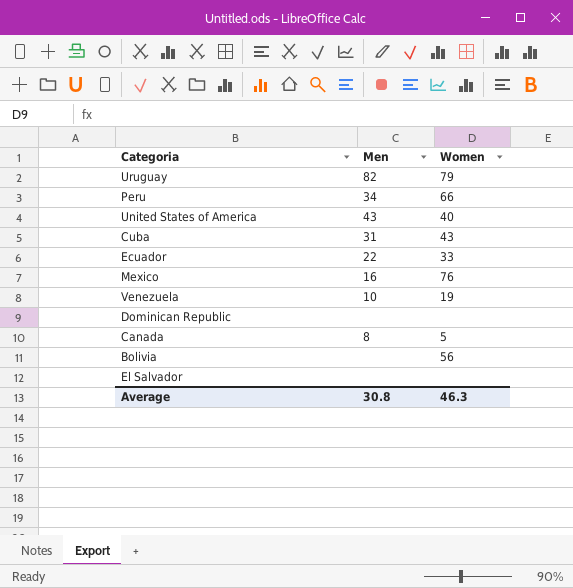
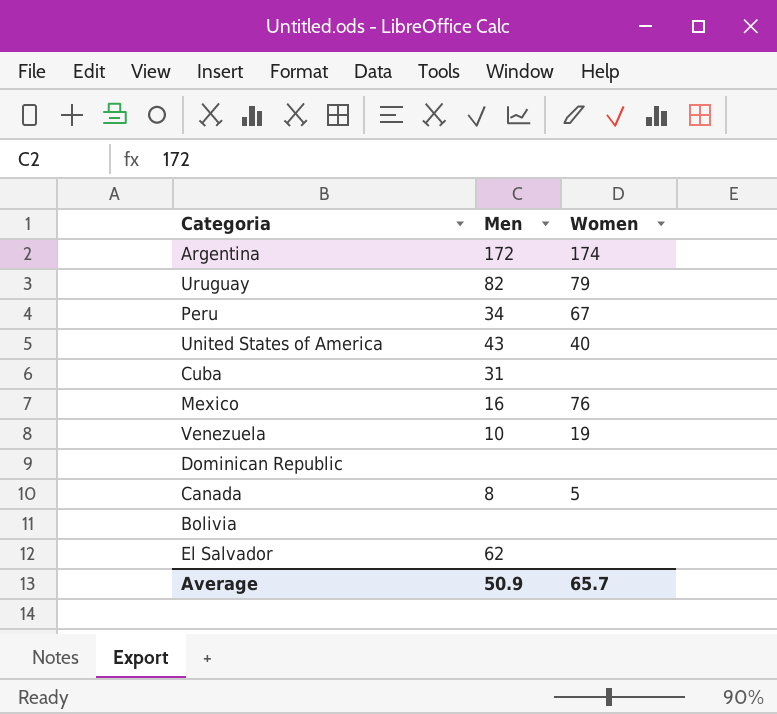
row Ecuador: 22 | 33 -> none
row Argentina: none -> 172 | 174
Peru | Women: 66 -> 67
Cuba | Women: 43 -> none
Bolivia | Women: 56 -> none
El Salvador | Men: none -> 62
Average | Men: 30.8 -> 50.9
Average | Women: 46.3 -> 65.7

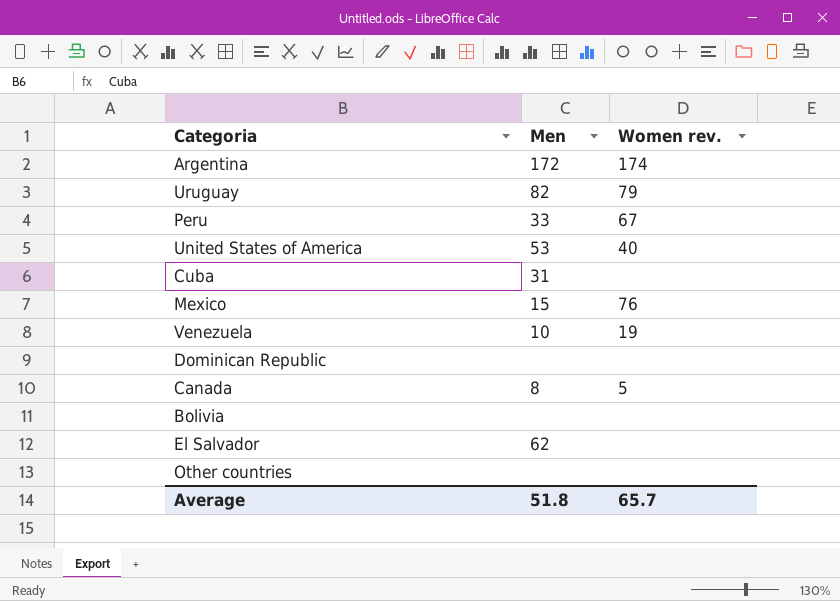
column name: Women -> Women rev.
Peru | Men: 34 -> 33
United States of America | Men: 43 -> 53
Mexico | Men: 16 -> 15
row Other countries: none -> none | none
Average | Men: 50.9 -> 51.8

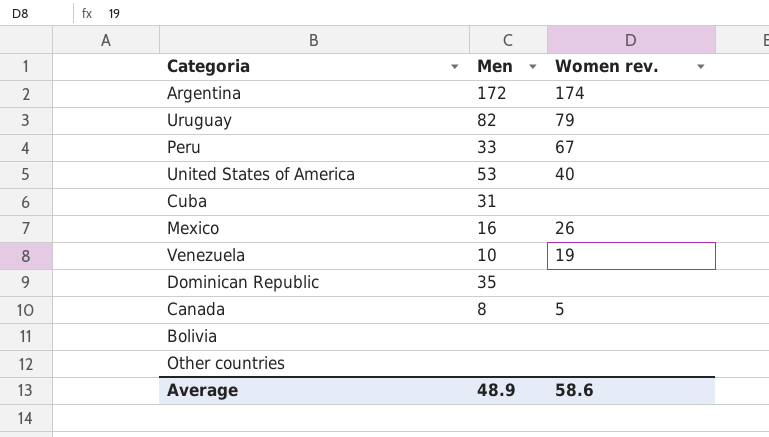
row El Salvador: 62 | none -> none
Mexico | Men: 15 -> 16
Mexico | Women rev.: 76 -> 26
Dominican Republic | Men: none -> 35
Average | Men: 51.8 -> 48.9
Average | Women rev.: 65.7 -> 58.6

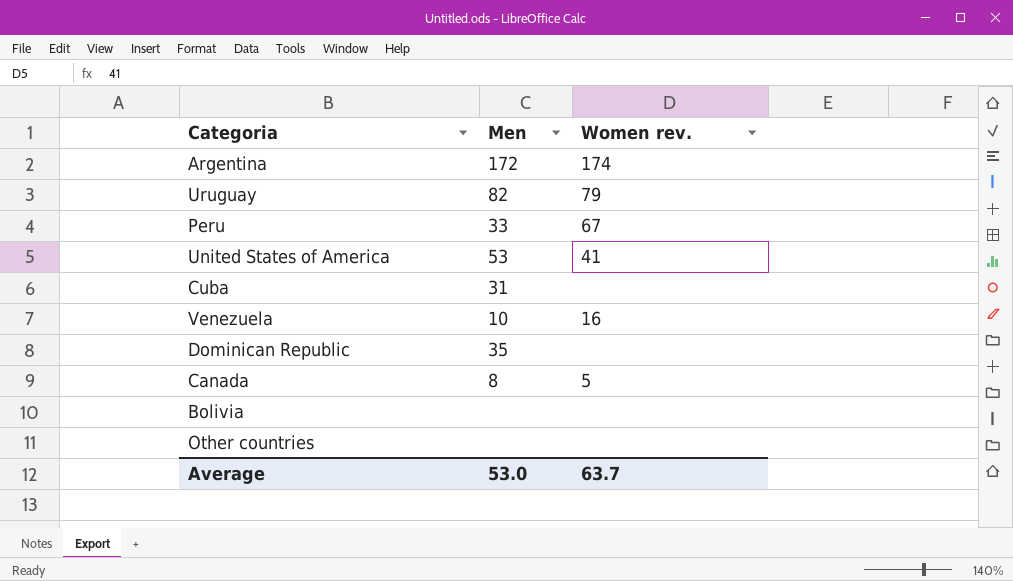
row Mexico: 16 | 26 -> none
United States of America | Women rev.: 40 -> 41
Venezuela | Women rev.: 19 -> 16
Average | Men: 48.9 -> 53.0
Average | Women rev.: 58.6 -> 63.7

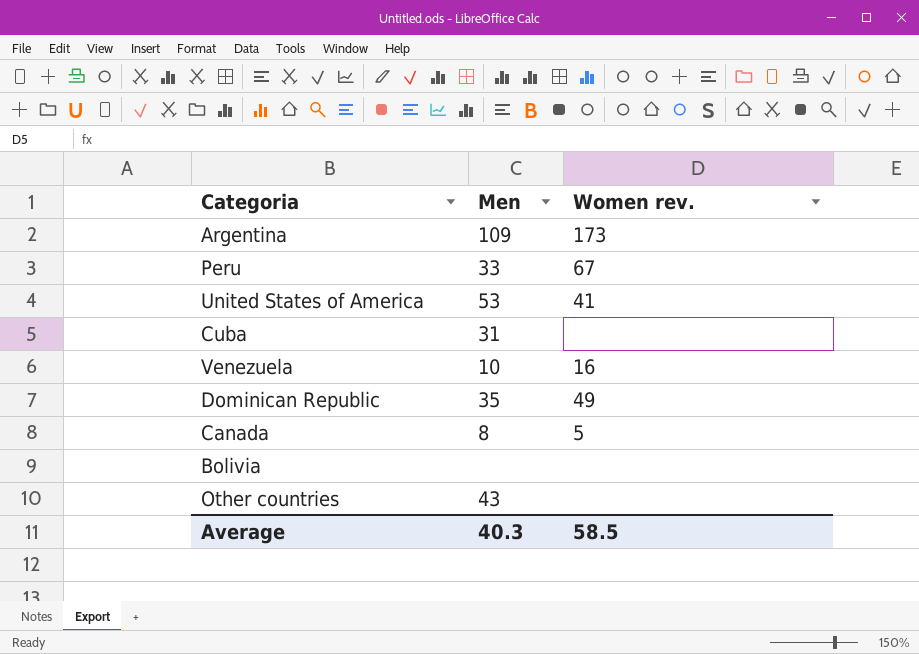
row Uruguay: 82 | 79 -> none
Argentina | Men: 172 -> 109
Argentina | Women rev.: 174 -> 173
Dominican Republic | Women rev.: none -> 49
Other countries | Men: none -> 43
Average | Men: 53.0 -> 40.3
Average | Women rev.: 63.7 -> 58.5

